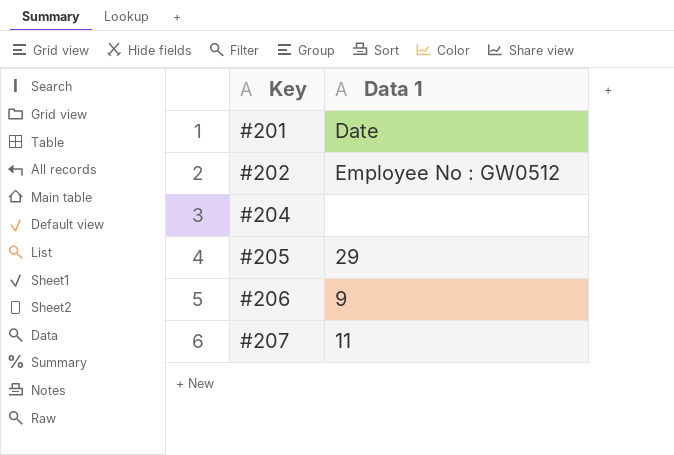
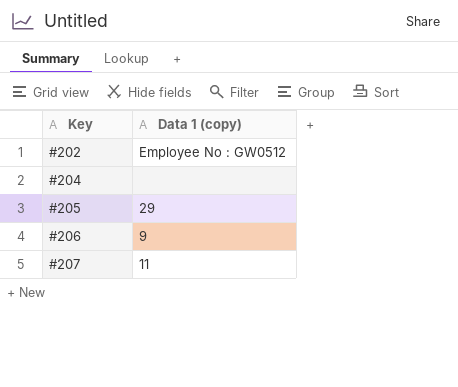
column name: Data 1 -> Data 1 (copy)
row #201: Date -> none

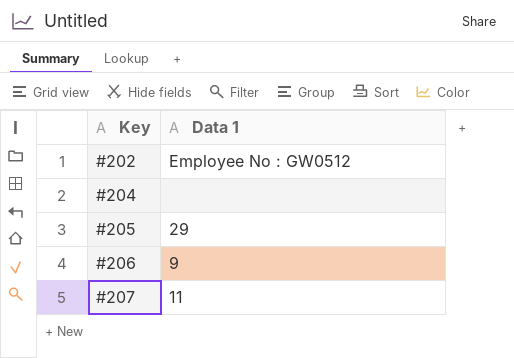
column name: Data 1 (copy) -> Data 1

